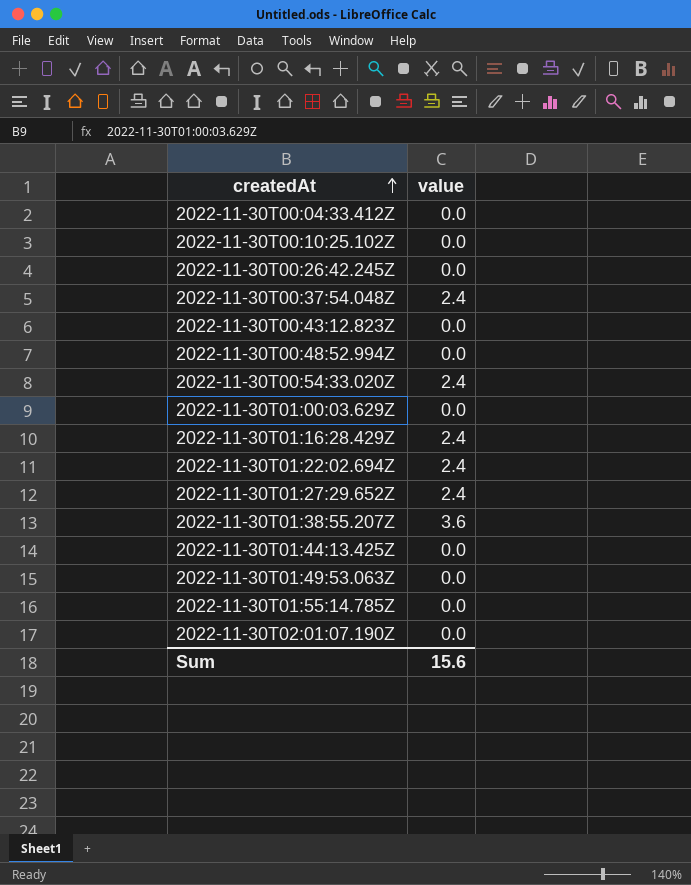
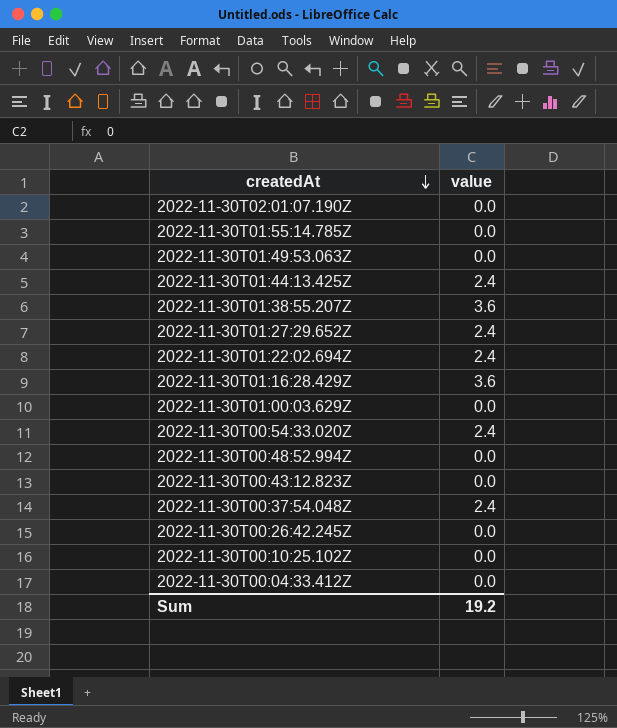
row order: createdAt ascending -> createdAt descending
2022-11-30T01:44:13.425Z | value: 0.0 -> 2.4
2022-11-30T01:16:28.429Z | value: 2.4 -> 3.6
Sum | value: 15.6 -> 19.2

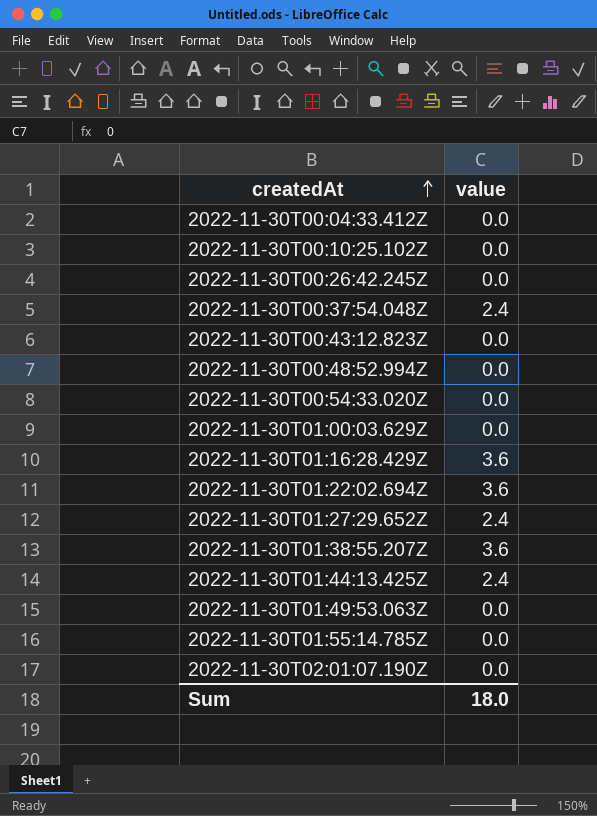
row order: createdAt descending -> createdAt ascending
2022-11-30T00:54:33.020Z | value: 2.4 -> 0.0
2022-11-30T01:22:02.694Z | value: 2.4 -> 3.6
Sum | value: 19.2 -> 18.0

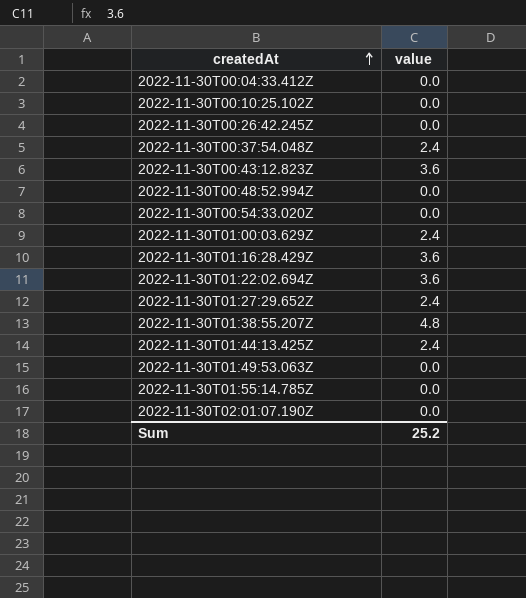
2022-11-30T00:43:12.823Z | value: 0.0 -> 3.6
2022-11-30T01:00:03.629Z | value: 0.0 -> 2.4
2022-11-30T01:38:55.207Z | value: 3.6 -> 4.8
Sum | value: 18.0 -> 25.2

